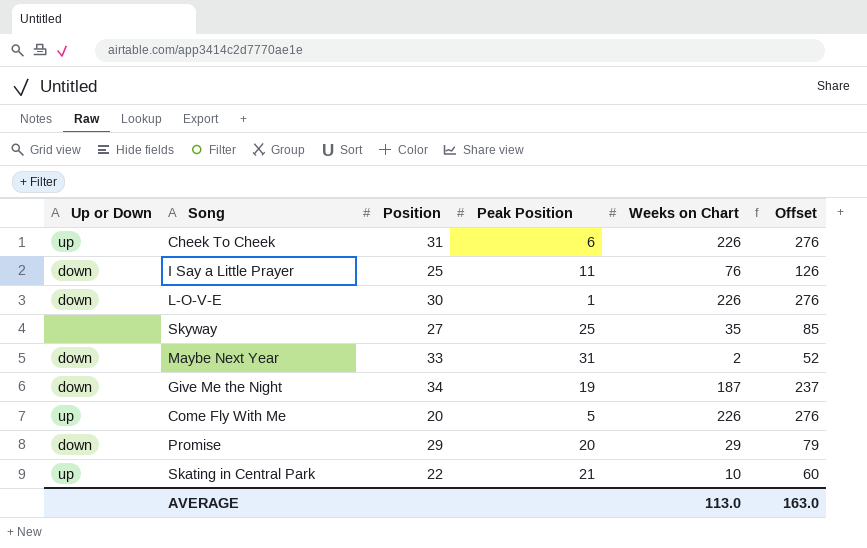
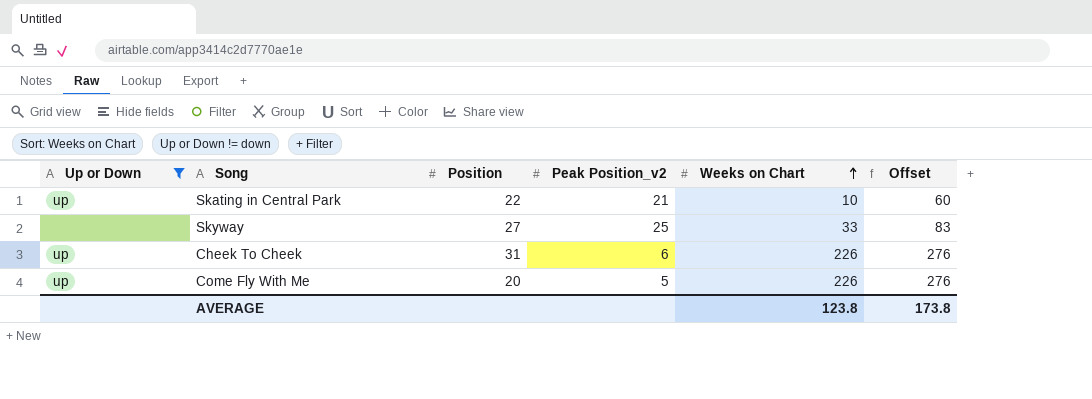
filter: none -> Up or Down != down
row order: none -> Weeks on Chart ascending
column name: Peak Position -> Peak Position_v2
Skyway | Weeks on Chart: 35 -> 33
Skyway | Offset: 85 -> 83
AVERAGE | Weeks on Chart: 113.0 -> 123.8
AVERAGE | Offset: 163.0 -> 173.8

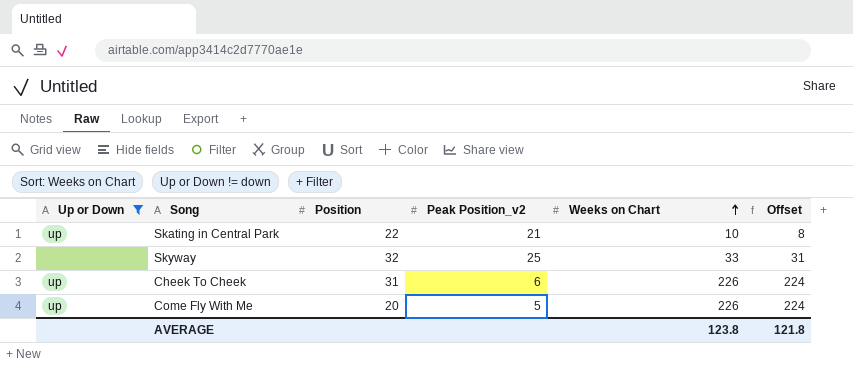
column Offset | formula: [Weeks on Chart] + 50 -> [Weeks on Chart] - 2
Skyway | Position: 27 -> 32
AVERAGE | Offset: 173.8 -> 121.8

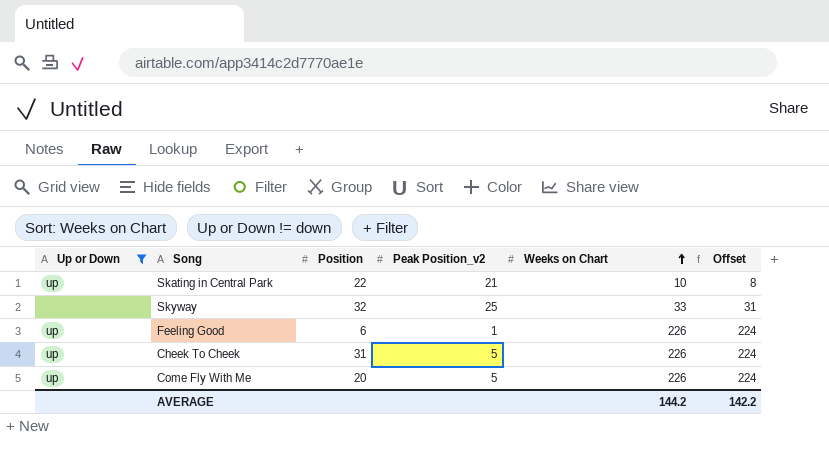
row Feeling Good: none -> up | 6 | 1 | 226 | 224
Cheek To Cheek | Peak Position_v2: 6 -> 5
AVERAGE | Weeks on Chart: 123.8 -> 144.2
AVERAGE | Offset: 121.8 -> 142.2

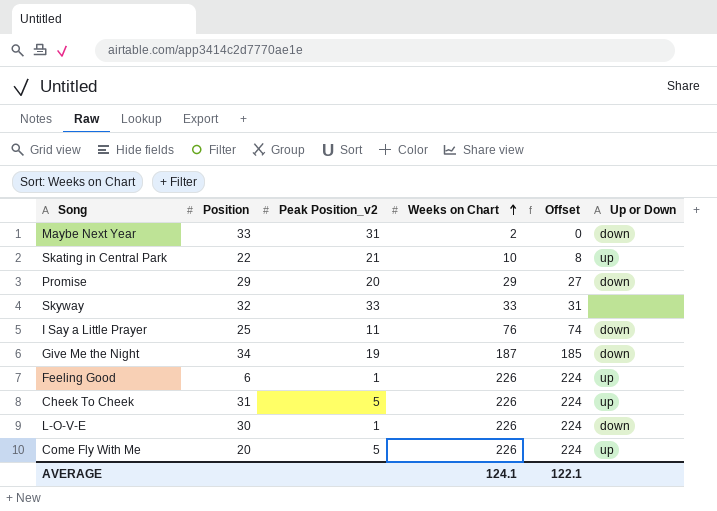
filter: Up or Down != down -> none
column Up or Down | position: 1 -> 6
Skyway | Peak Position_v2: 25 -> 33
AVERAGE | Weeks on Chart: 144.2 -> 124.1
AVERAGE | Offset: 142.2 -> 122.1

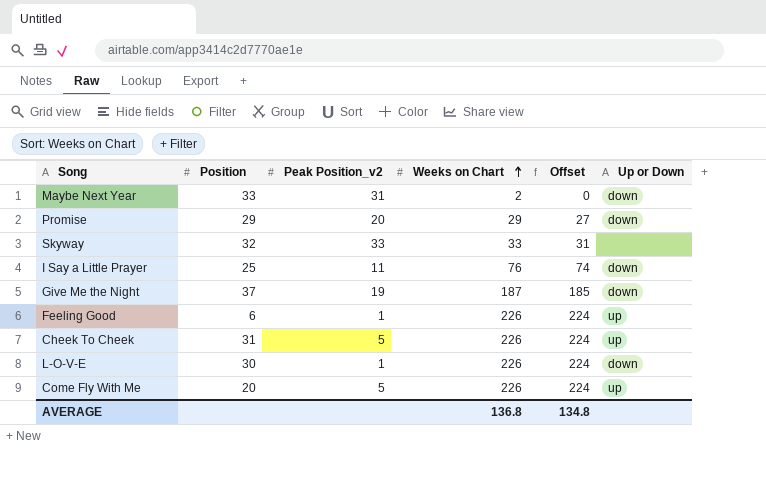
row Skating in Central Park: 22 | 21 | 10 | 8 | up -> none
Give Me the Night | Position: 34 -> 37
AVERAGE | Weeks on Chart: 124.1 -> 136.8
AVERAGE | Offset: 122.1 -> 134.8

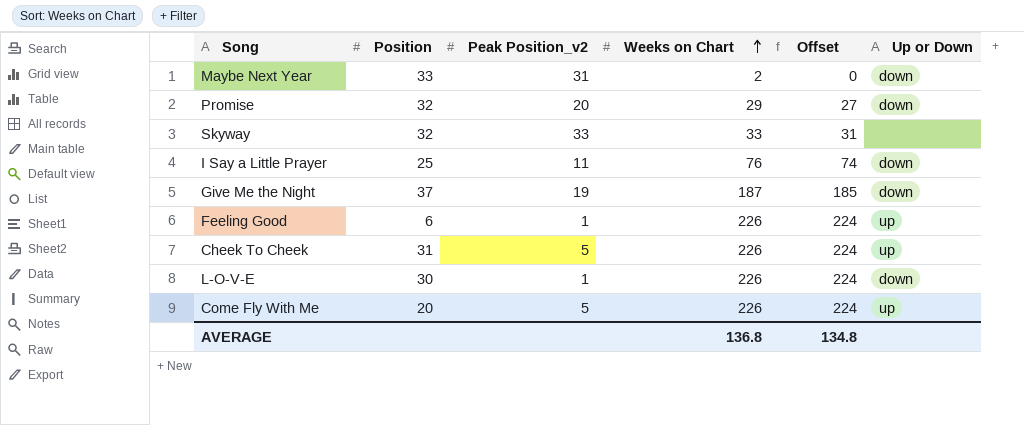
Promise | Position: 29 -> 32

